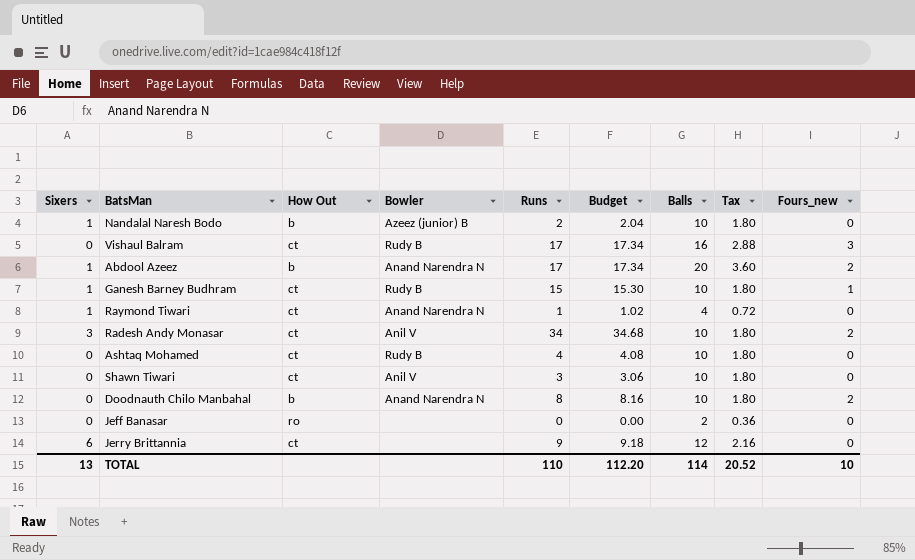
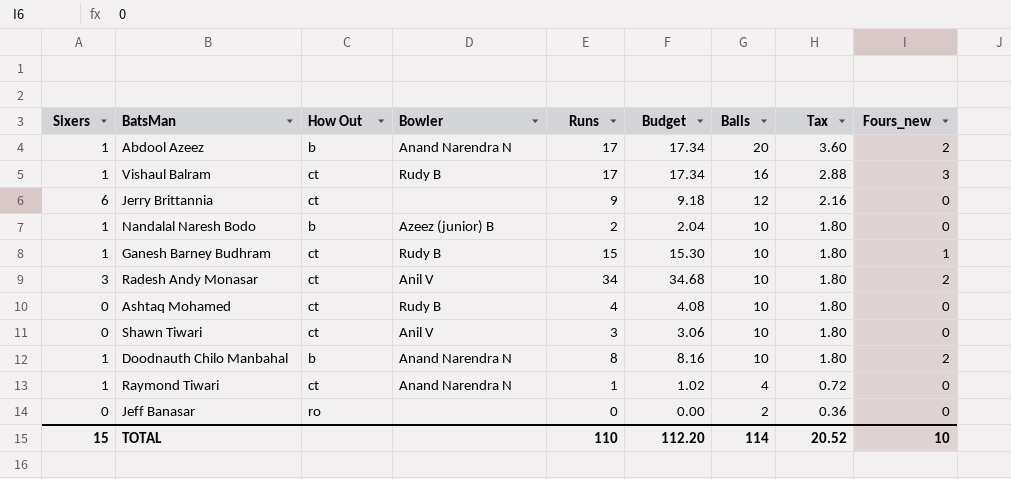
row order: none -> Balls descending
Vishaul Balram | Sixers: 0 -> 1
Doodnauth Chilo Manbahal | Sixers: 0 -> 1
TOTAL | Sixers: 13 -> 15

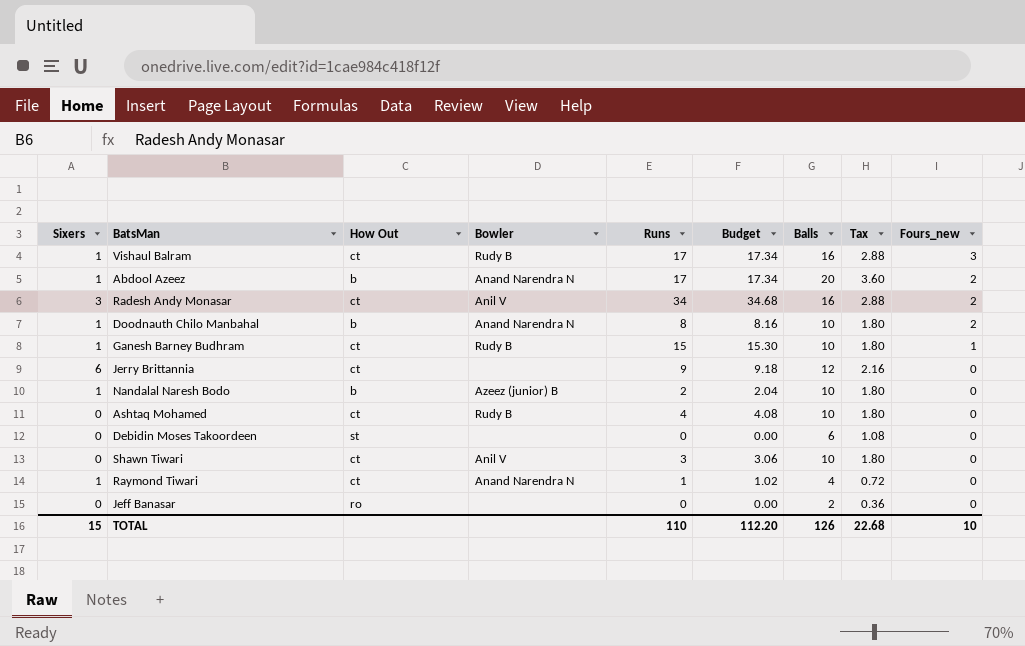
row order: Balls descending -> Fours_new descending
Radesh Andy Monasar | Balls: 10 -> 16
Radesh Andy Monasar | Tax: 1.80 -> 2.88
row Debidin Moses Takoordeen: none -> 0 | st | none | 0 | 0.00 | 6 | 1.08 | 0
TOTAL | Balls: 114 -> 126
TOTAL | Tax: 20.52 -> 22.68

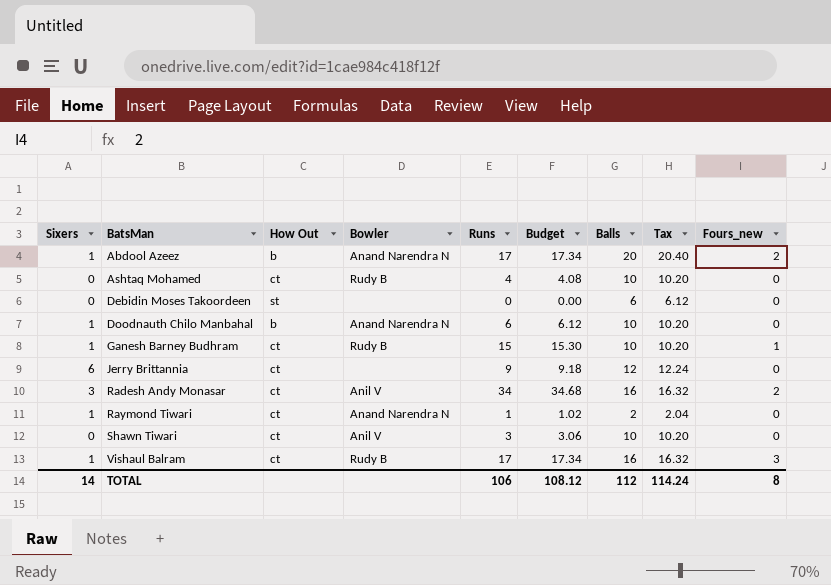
row order: Fours_new descending -> BatsMan ascending
column Tax | formula: [Balls] * 0.18 -> [Balls] * 1.02
row Nandalal Naresh Bodo: 1 | b | Azeez (junior) B | 2 | 2.04 | 10 | 1.80 | 0 -> none
row Jeff Banasar: 0 | ro | none | 0 | 0.00 | 2 | 0.36 | 0 -> none
Doodnauth Chilo Manbahal | Runs: 8 -> 6
Doodnauth Chilo Manbahal | Budget: 8.16 -> 6.12
Doodnauth Chilo Manbahal | Fours_new: 2 -> 0
Raymond Tiwari | Balls: 4 -> 2
TOTAL | Sixers: 15 -> 14
TOTAL | Runs: 110 -> 106
TOTAL | Budget: 112.20 -> 108.12
TOTAL | Balls: 126 -> 112
TOTAL | Tax: 22.68 -> 114.24
TOTAL | Fours_new: 10 -> 8

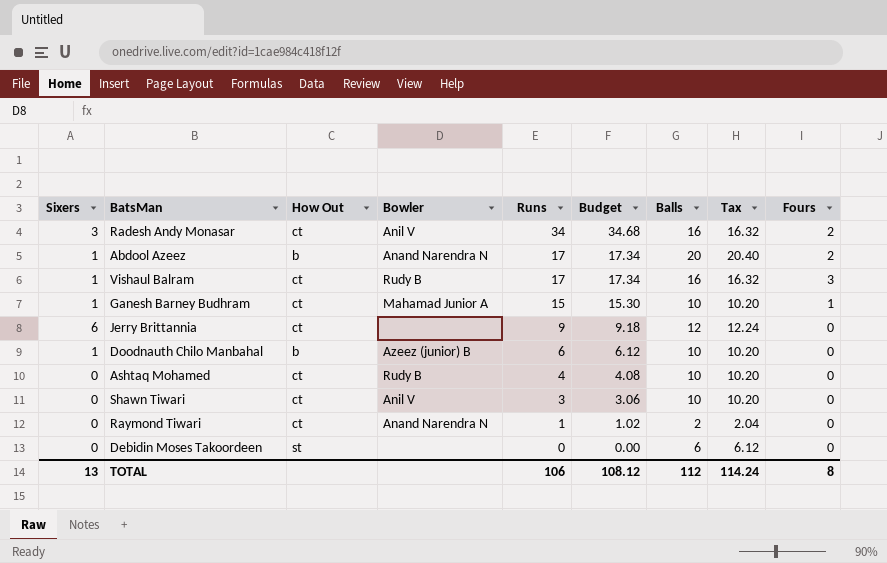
row order: BatsMan ascending -> Runs descending
column name: Fours_new -> Fours
Ganesh Barney Budhram | Bowler: Rudy B -> Mahamad Junior A
Doodnauth Chilo Manbahal | Bowler: Anand Narendra N -> Azeez (junior) B
Raymond Tiwari | Sixers: 1 -> 0
TOTAL | Sixers: 14 -> 13

